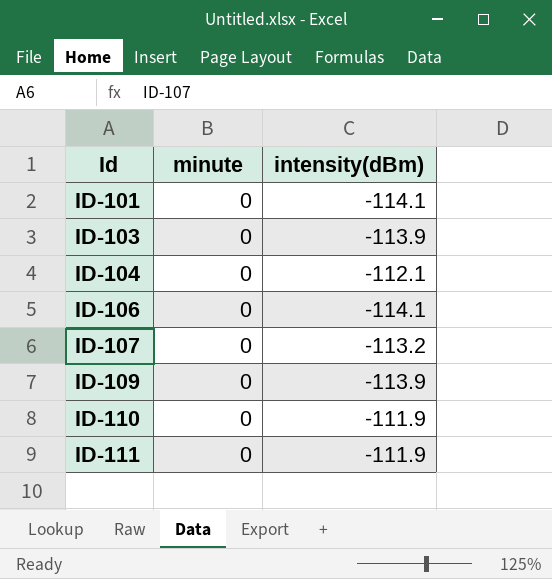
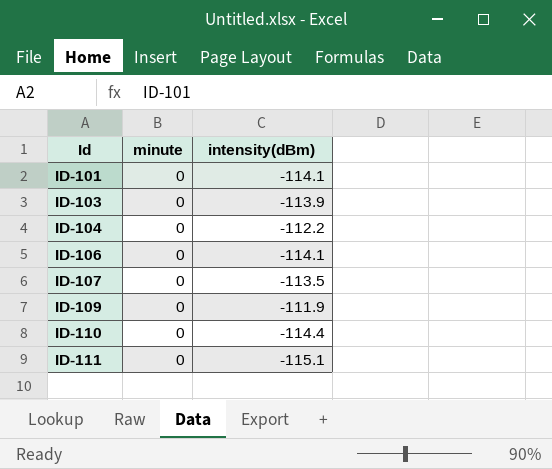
ID-104 | intensity(dBm): -112.1 -> -112.2
ID-107 | intensity(dBm): -113.2 -> -113.5
ID-109 | intensity(dBm): -113.9 -> -111.9
ID-110 | intensity(dBm): -111.9 -> -114.4
ID-111 | intensity(dBm): -111.9 -> -115.1

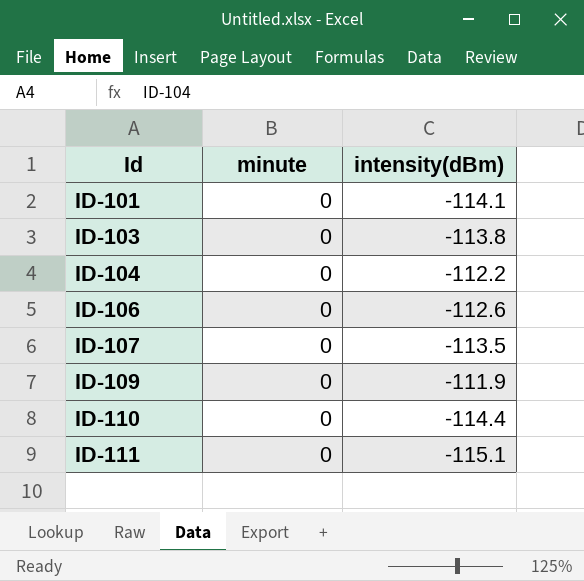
ID-103 | intensity(dBm): -113.9 -> -113.8
ID-106 | intensity(dBm): -114.1 -> -112.6

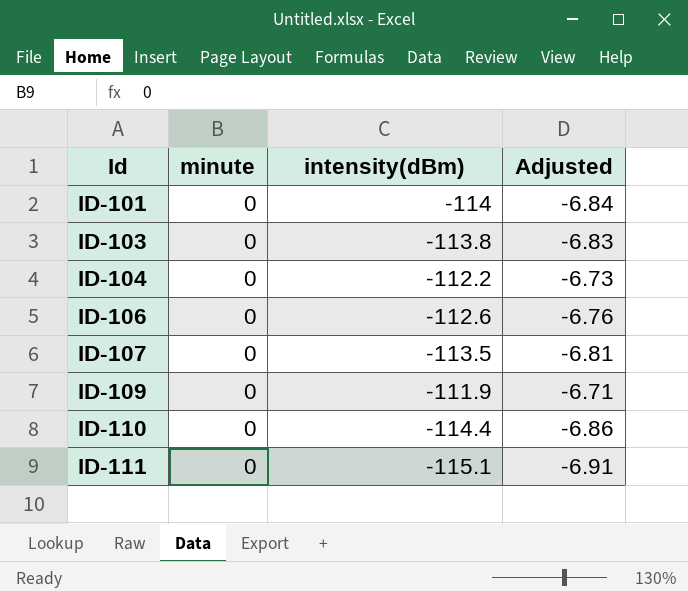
column Adjusted | formula: none -> [intensity(dBm)] * 0.06
ID-101 | intensity(dBm): -114.1 -> -114

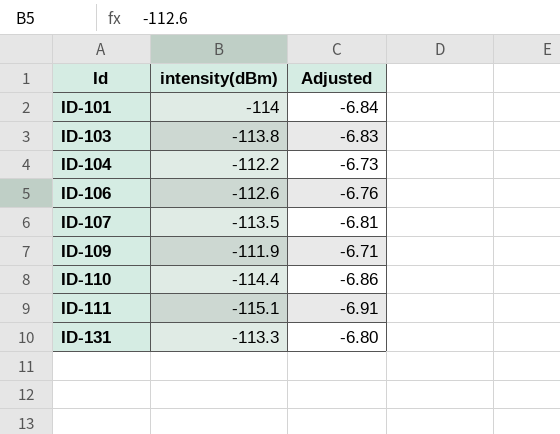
column minute | position: 2 -> none
row ID-131: none -> -113.3 | -6.80

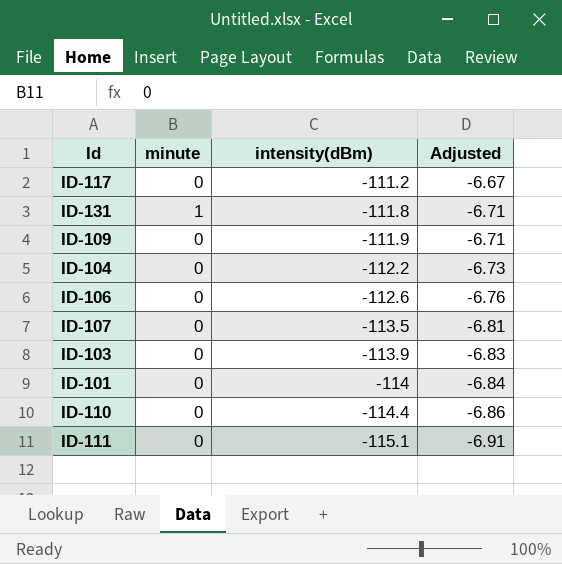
row order: Id ascending -> intensity(dBm) descending
column minute | position: none -> 2
row ID-117: none -> 0 | -111.2 | -6.67
ID-131 | intensity(dBm): -113.3 -> -111.8
ID-131 | Adjusted: -6.80 -> -6.71
ID-103 | intensity(dBm): -113.8 -> -113.9

